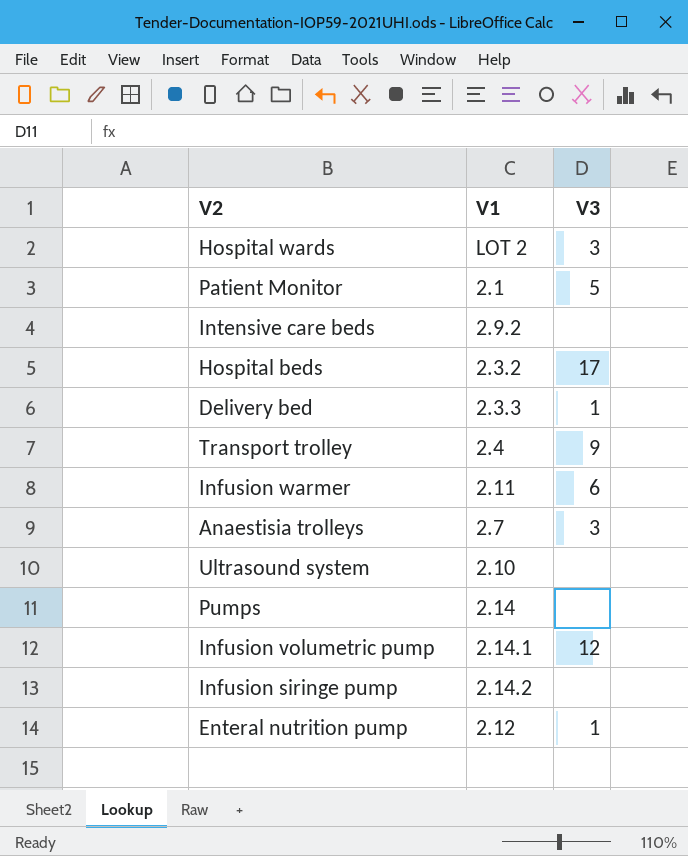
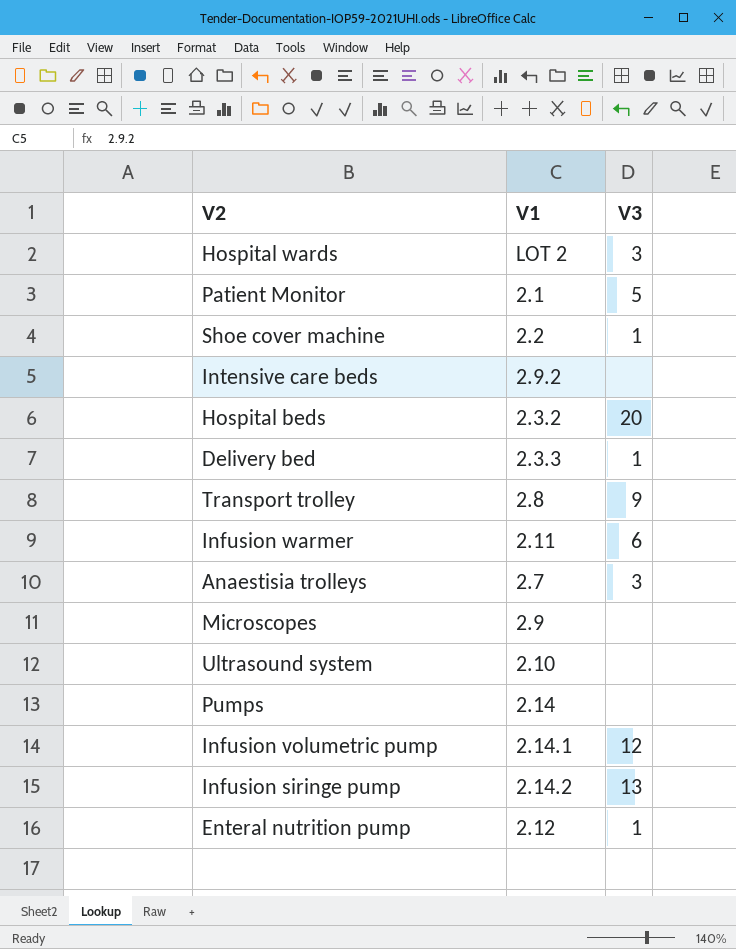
row Shoe cover machine: none -> 2.2 | 1
Hospital beds | V3: 17 -> 20
Transport trolley | V1: 2.4 -> 2.8
row Microscopes: none -> 2.9 | none
Infusion siringe pump | V3: none -> 13

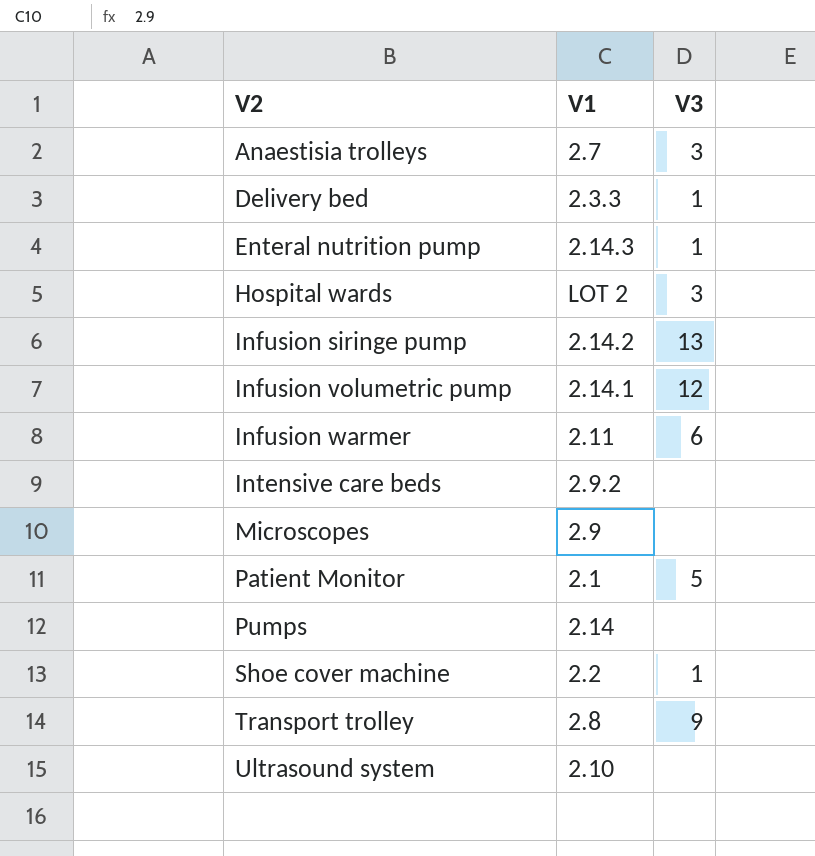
row order: none -> V2 ascending
row Hospital beds: 2.3.2 | 20 -> none
Enteral nutrition pump | V1: 2.12 -> 2.14.3

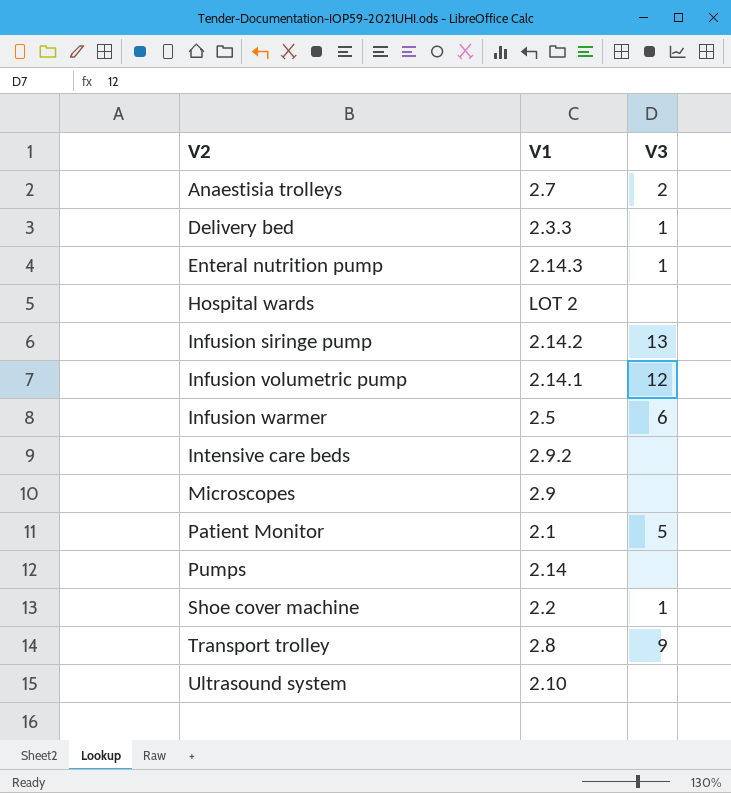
Anaestisia trolleys | V3: 3 -> 2
Hospital wards | V3: 3 -> none
Infusion warmer | V1: 2.11 -> 2.5

